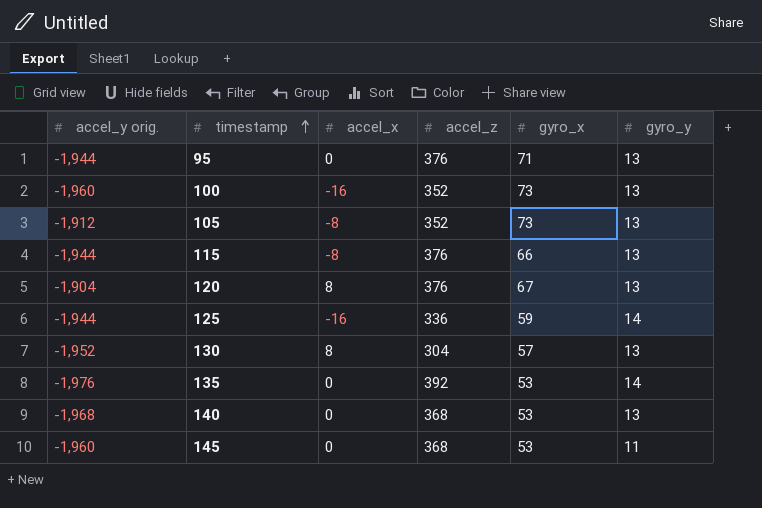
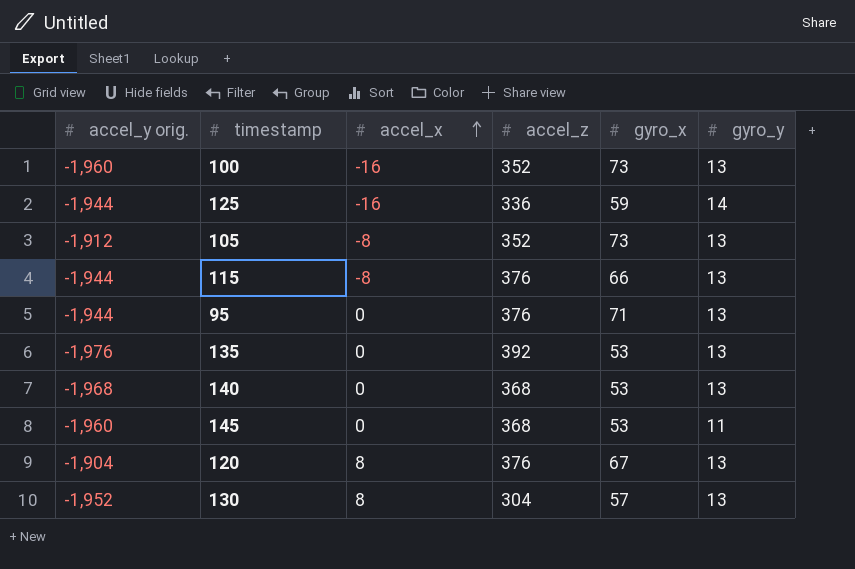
row order: timestamp ascending -> accel_x ascending
135 | gyro_y: 14 -> 13

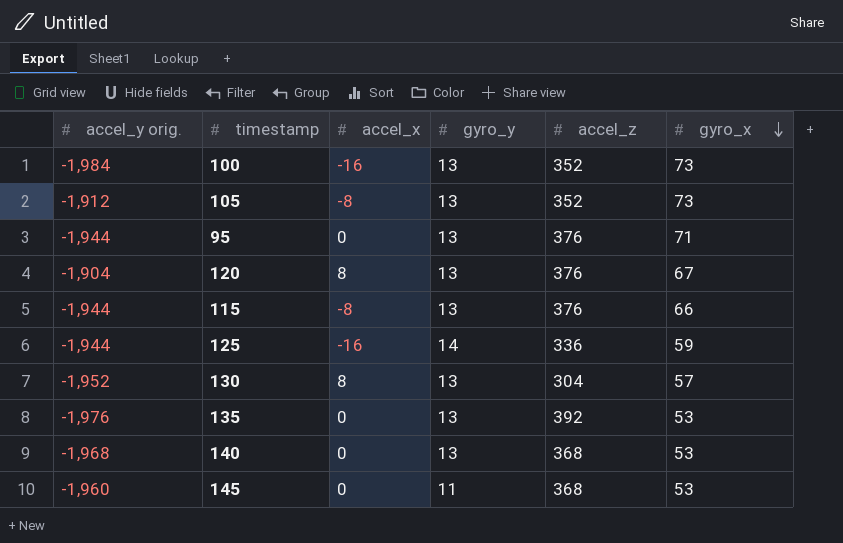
row order: accel_x ascending -> gyro_x descending
column gyro_y | position: 6 -> 4
100 | accel_y orig.: -1,960 -> -1,984

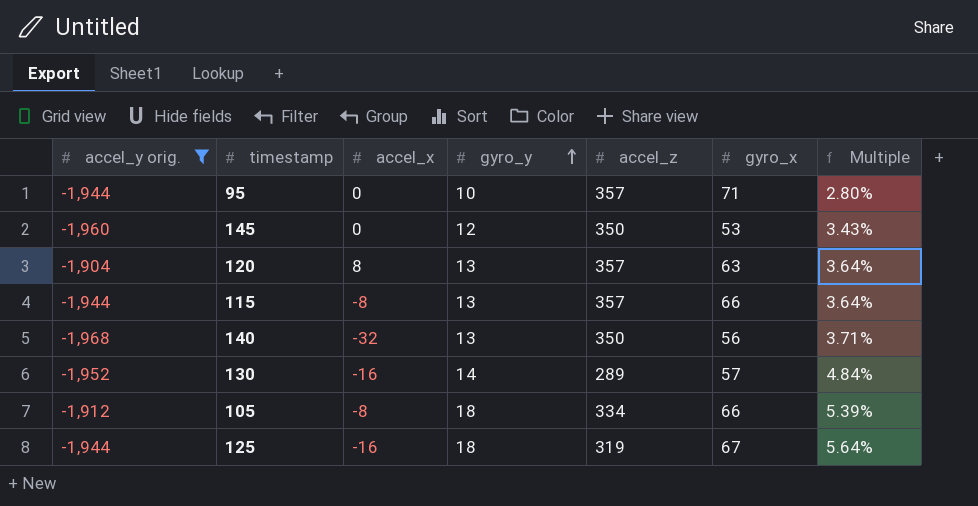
filter: none -> accel_y orig. >= -1,968
row order: gyro_x descending -> gyro_y ascending
column Multiple | formula: none -> [gyro_y] / [accel_z]
95 | gyro_y: 13 -> 10
95 | accel_z: 376 -> 357
145 | gyro_y: 11 -> 12
145 | accel_z: 368 -> 350
120 | accel_z: 376 -> 357
120 | gyro_x: 67 -> 63
115 | accel_z: 376 -> 357
140 | accel_x: 0 -> -32
140 | accel_z: 368 -> 350
140 | gyro_x: 53 -> 56
130 | accel_x: 8 -> -16
130 | gyro_y: 13 -> 14
130 | accel_z: 304 -> 289
105 | gyro_y: 13 -> 18
105 | accel_z: 352 -> 334
105 | gyro_x: 73 -> 66
125 | gyro_y: 14 -> 18
125 | accel_z: 336 -> 319
125 | gyro_x: 59 -> 67

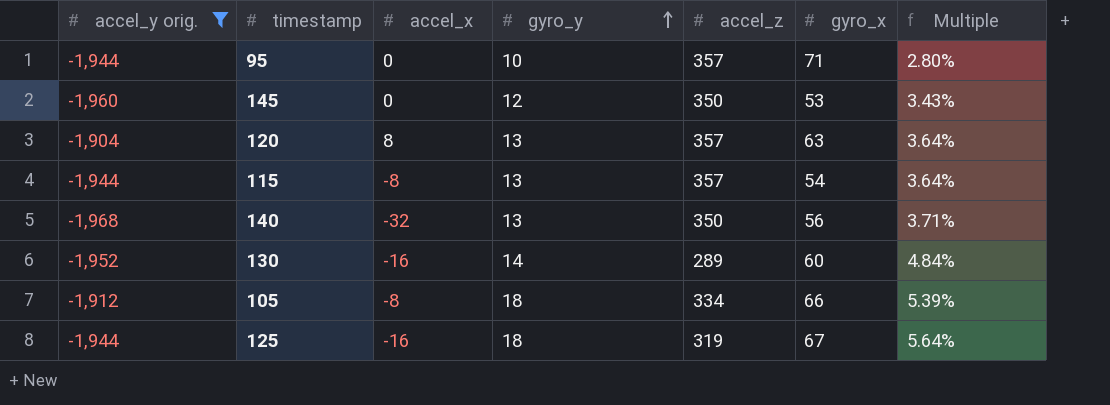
115 | gyro_x: 66 -> 54
130 | gyro_x: 57 -> 60

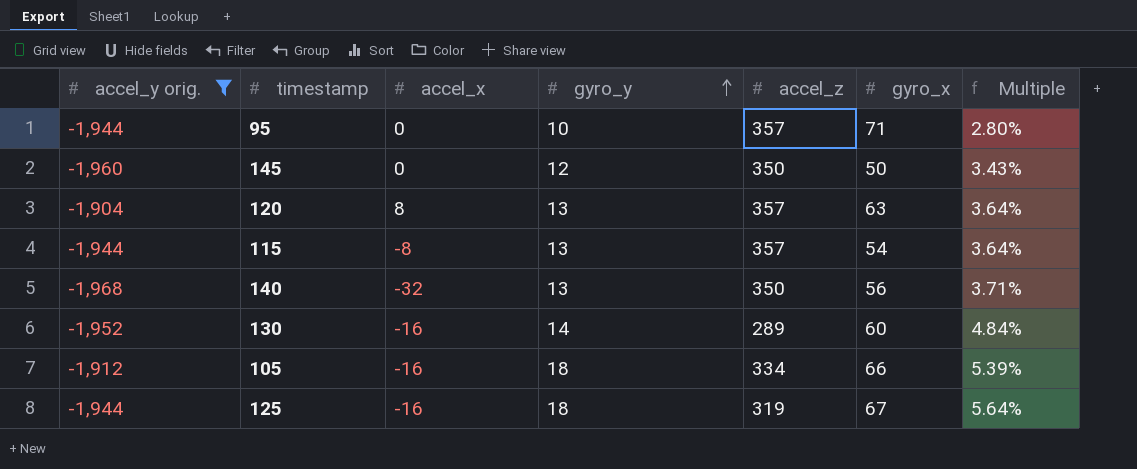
145 | gyro_x: 53 -> 50
105 | accel_x: -8 -> -16

